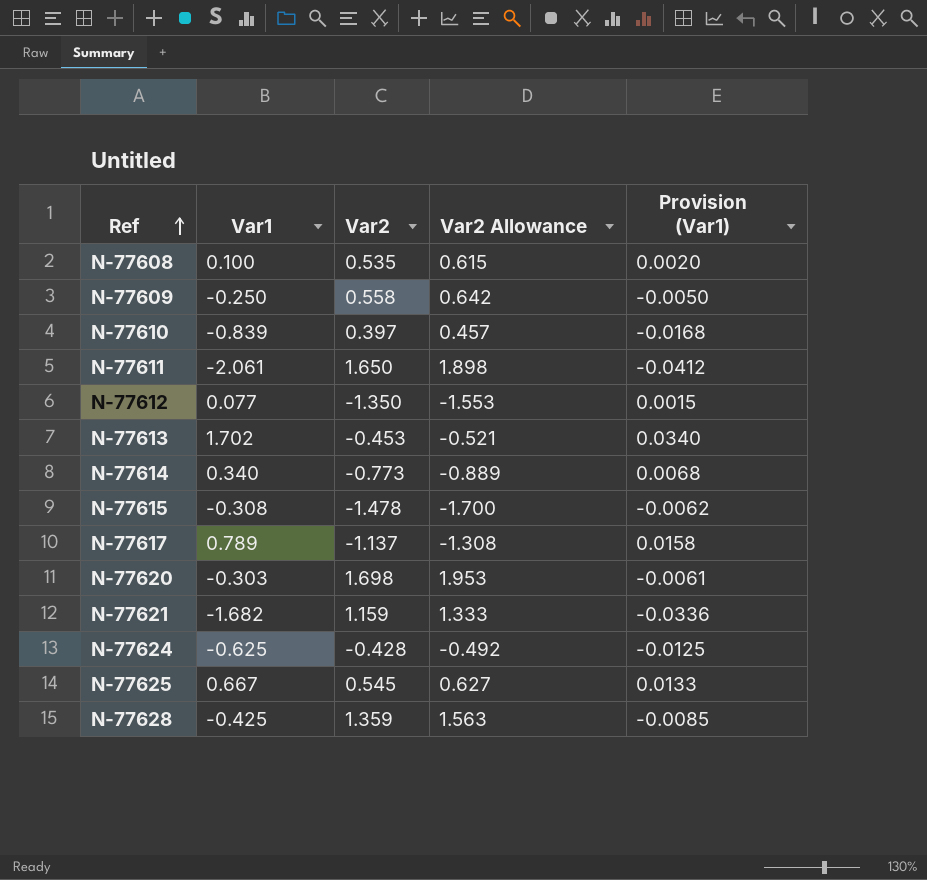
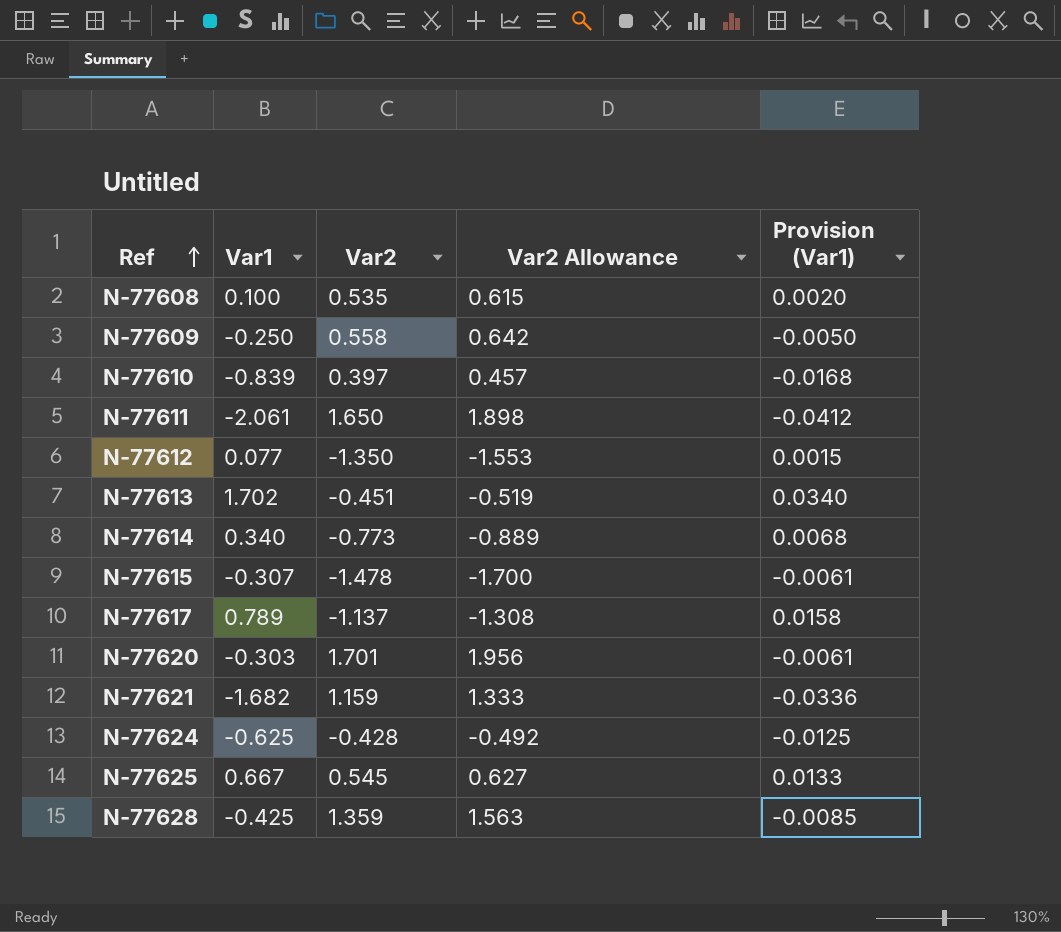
N-77613 | Var2: -0.453 -> -0.451
N-77613 | Var2 Allowance: -0.521 -> -0.519
N-77615 | Var1: -0.308 -> -0.307
N-77615 | Provision (Var1): -0.0062 -> -0.0061
N-77620 | Var2: 1.698 -> 1.701
N-77620 | Var2 Allowance: 1.953 -> 1.956

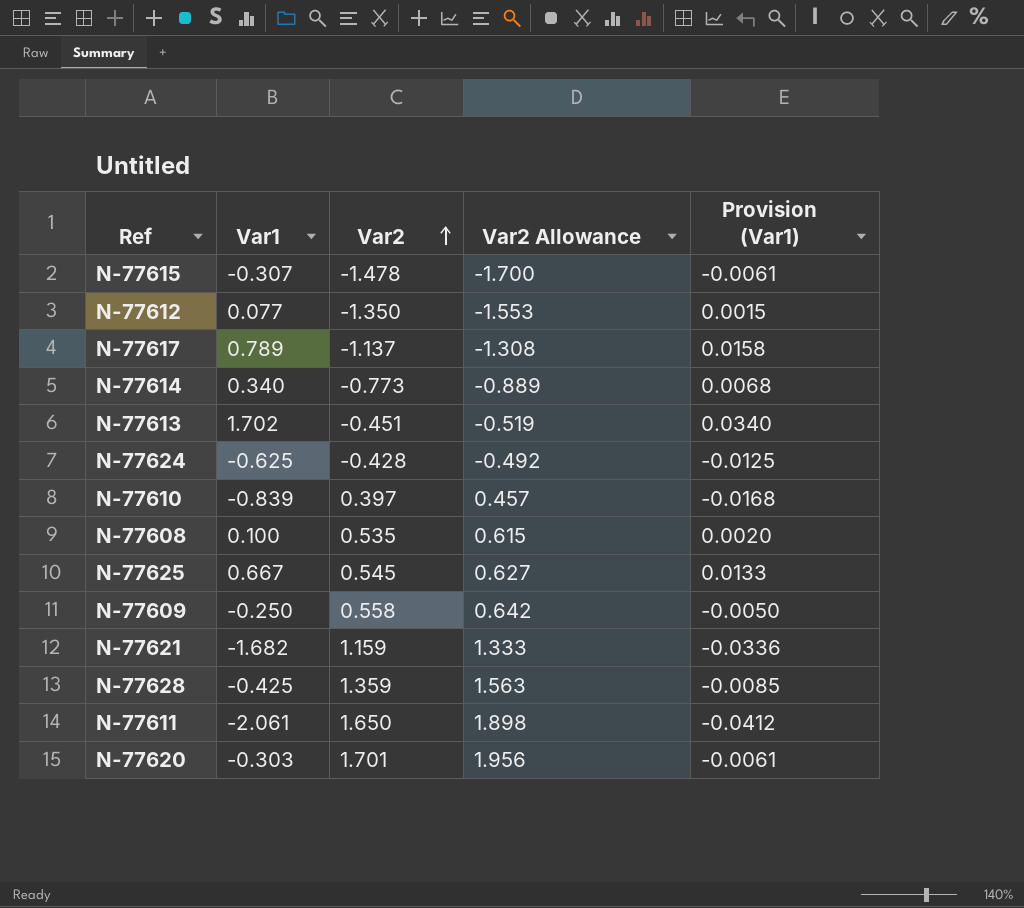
row order: Ref ascending -> Var2 ascending

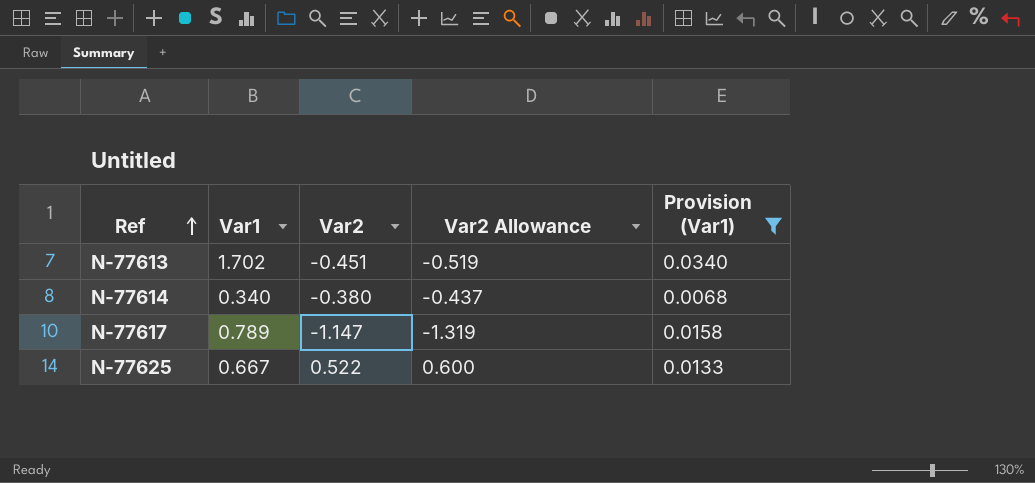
filter: none -> Provision (Var1) >= 0.0068
row order: Var2 ascending -> Ref ascending
N-77614 | Var2: -0.773 -> -0.380
N-77614 | Var2 Allowance: -0.889 -> -0.437
N-77617 | Var2: -1.137 -> -1.147
N-77617 | Var2 Allowance: -1.308 -> -1.319
N-77625 | Var2: 0.545 -> 0.522
N-77625 | Var2 Allowance: 0.627 -> 0.600

